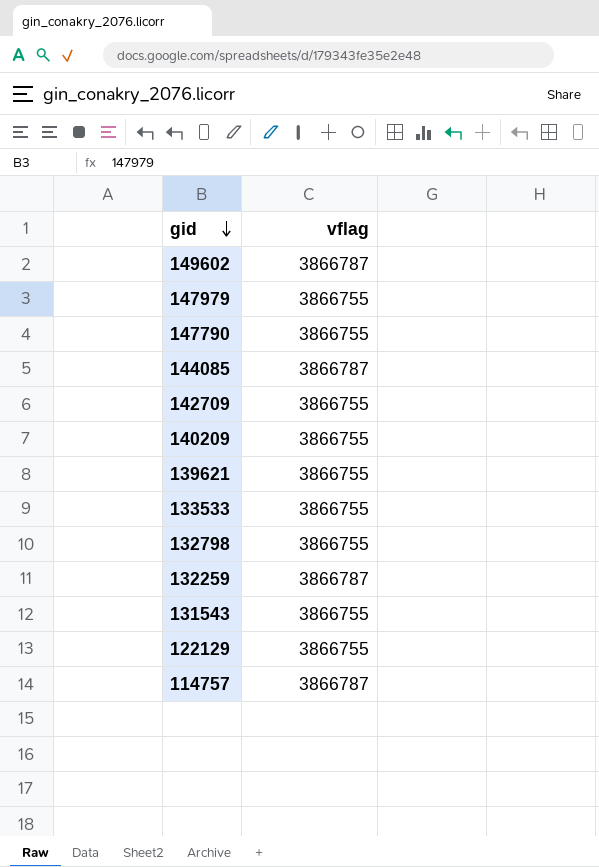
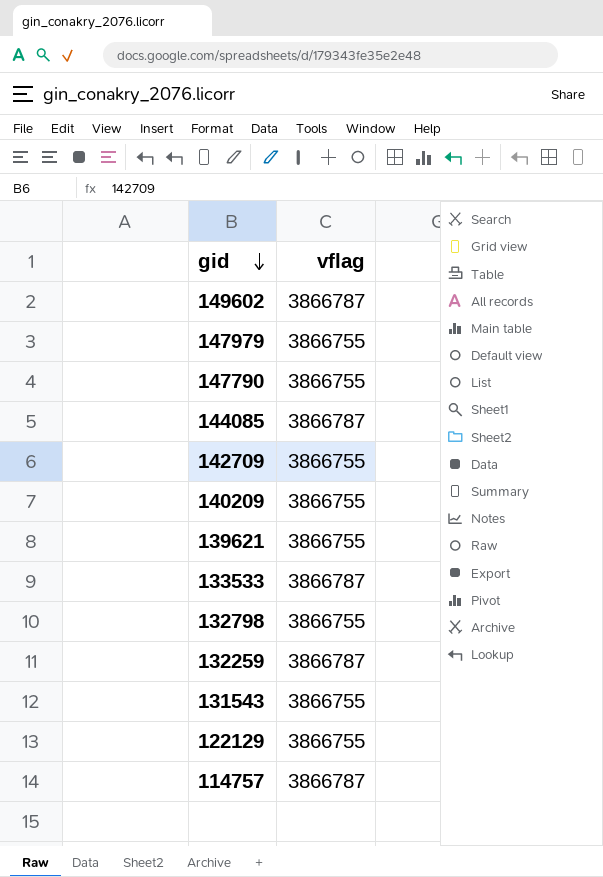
133533 | vflag: 3866755 -> 3866787

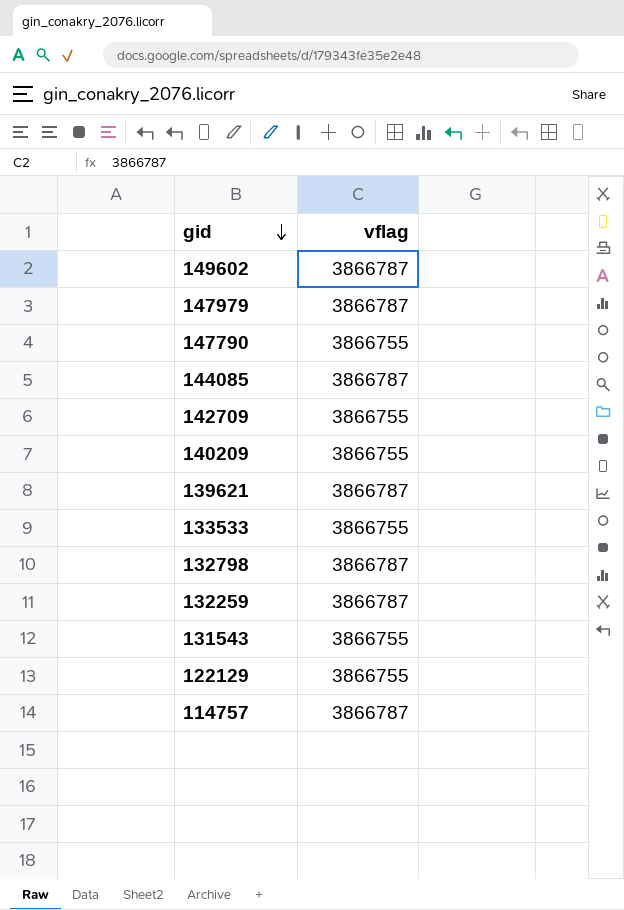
147979 | vflag: 3866755 -> 3866787
139621 | vflag: 3866755 -> 3866787
133533 | vflag: 3866787 -> 3866755
132798 | vflag: 3866755 -> 3866787

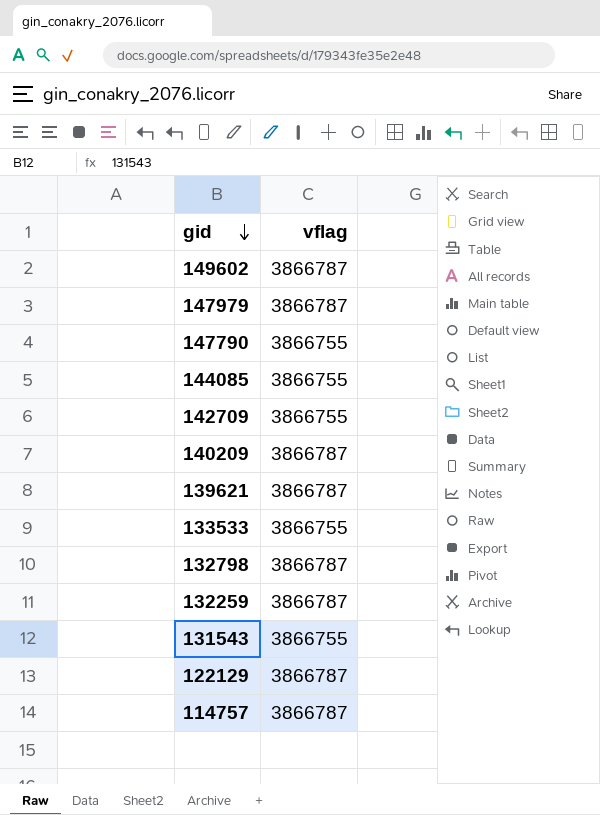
144085 | vflag: 3866787 -> 3866755
140209 | vflag: 3866755 -> 3866787
122129 | vflag: 3866755 -> 3866787

